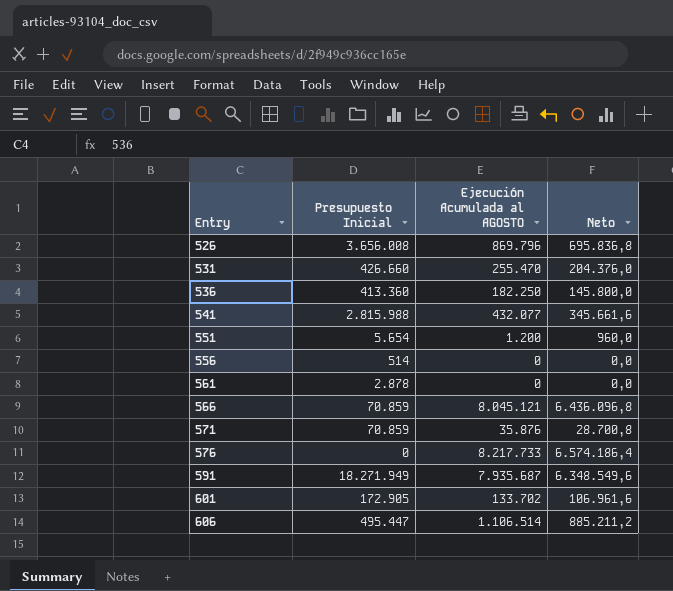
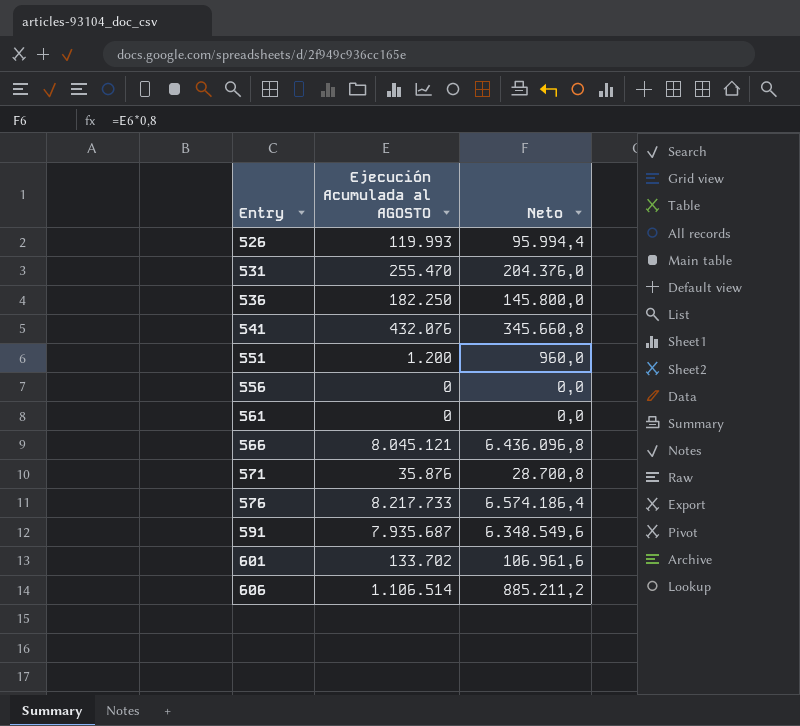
column Presupuesto Inicial | position: 2 -> none
526 | Ejecución Acumulada al AGOSTO: 869.796 -> 119.993
526 | Neto: 695.836,8 -> 95.994,4
541 | Ejecución Acumulada al AGOSTO: 432.077 -> 432.076
541 | Neto: 345.661,6 -> 345.660,8

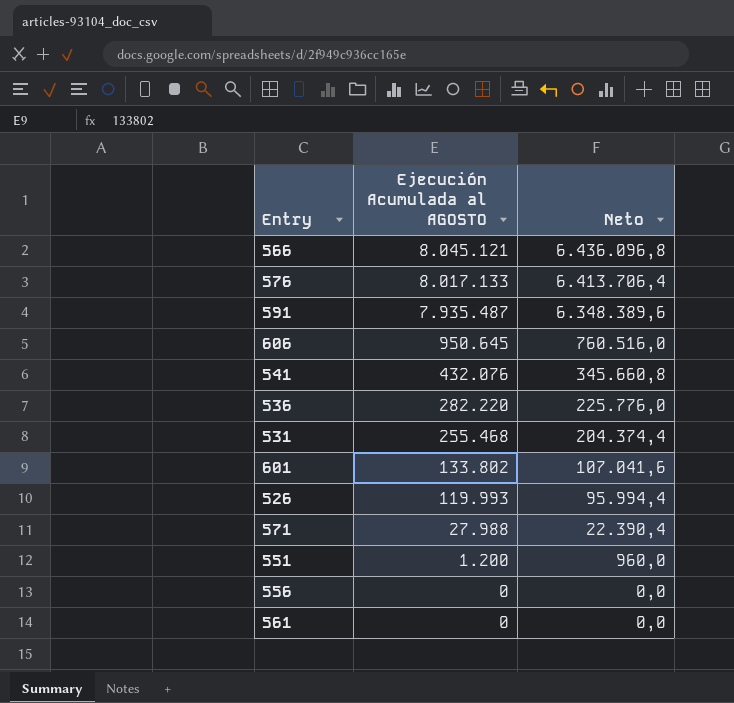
row order: Entry ascending -> Ejecución Acumulada al AGOSTO descending
576 | Ejecución Acumulada al AGOSTO: 8.217.733 -> 8.017.133
576 | Neto: 6.574.186,4 -> 6.413.706,4
591 | Ejecución Acumulada al AGOSTO: 7.935.687 -> 7.935.487
591 | Neto: 6.348.549,6 -> 6.348.389,6
606 | Ejecución Acumulada al AGOSTO: 1.106.514 -> 950.645
606 | Neto: 885.211,2 -> 760.516,0
536 | Ejecución Acumulada al AGOSTO: 182.250 -> 282.220
536 | Neto: 145.800,0 -> 225.776,0
531 | Ejecución Acumulada al AGOSTO: 255.470 -> 255.468
531 | Neto: 204.376,0 -> 204.374,4
601 | Ejecución Acumulada al AGOSTO: 133.702 -> 133.802
601 | Neto: 106.961,6 -> 107.041,6
571 | Ejecución Acumulada al AGOSTO: 35.876 -> 27.988
571 | Neto: 28.700,8 -> 22.390,4

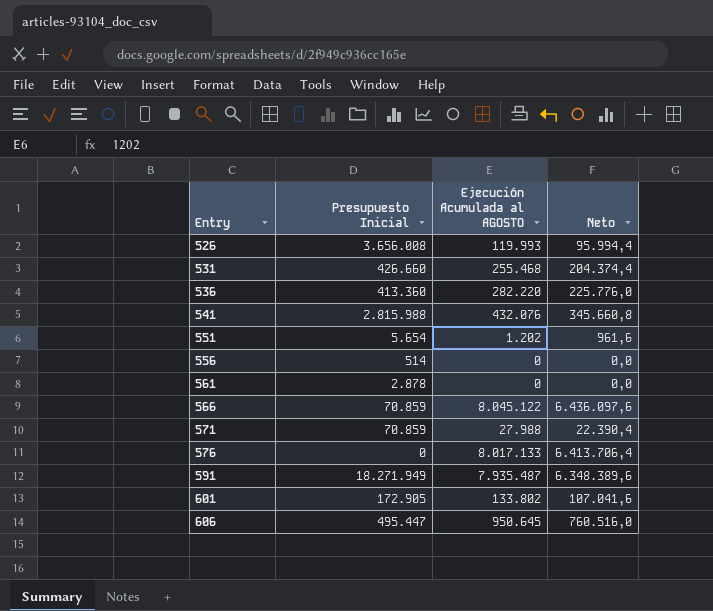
row order: Ejecución Acumulada al AGOSTO descending -> Entry ascending
column Presupuesto Inicial | position: none -> 2
551 | Ejecución Acumulada al AGOSTO: 1.200 -> 1.202
551 | Neto: 960,0 -> 961,6
566 | Ejecución Acumulada al AGOSTO: 8.045.121 -> 8.045.122
566 | Neto: 6.436.096,8 -> 6.436.097,6

